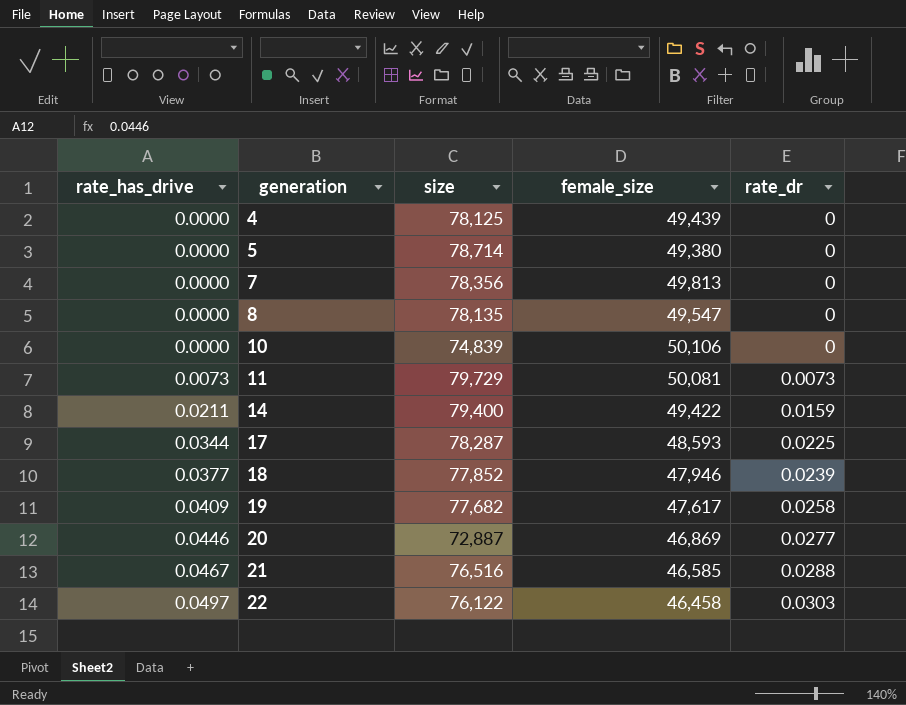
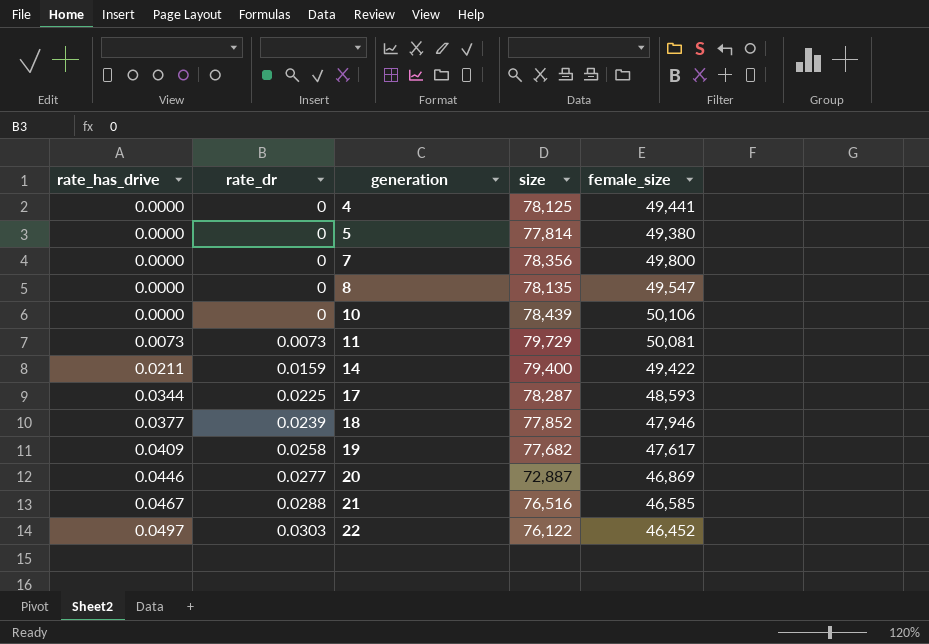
column rate_dr | position: 5 -> 2
4 | female_size: 49,439 -> 49,441
5 | size: 78,714 -> 77,814
7 | female_size: 49,813 -> 49,800
10 | size: 74,839 -> 78,439
22 | female_size: 46,458 -> 46,452

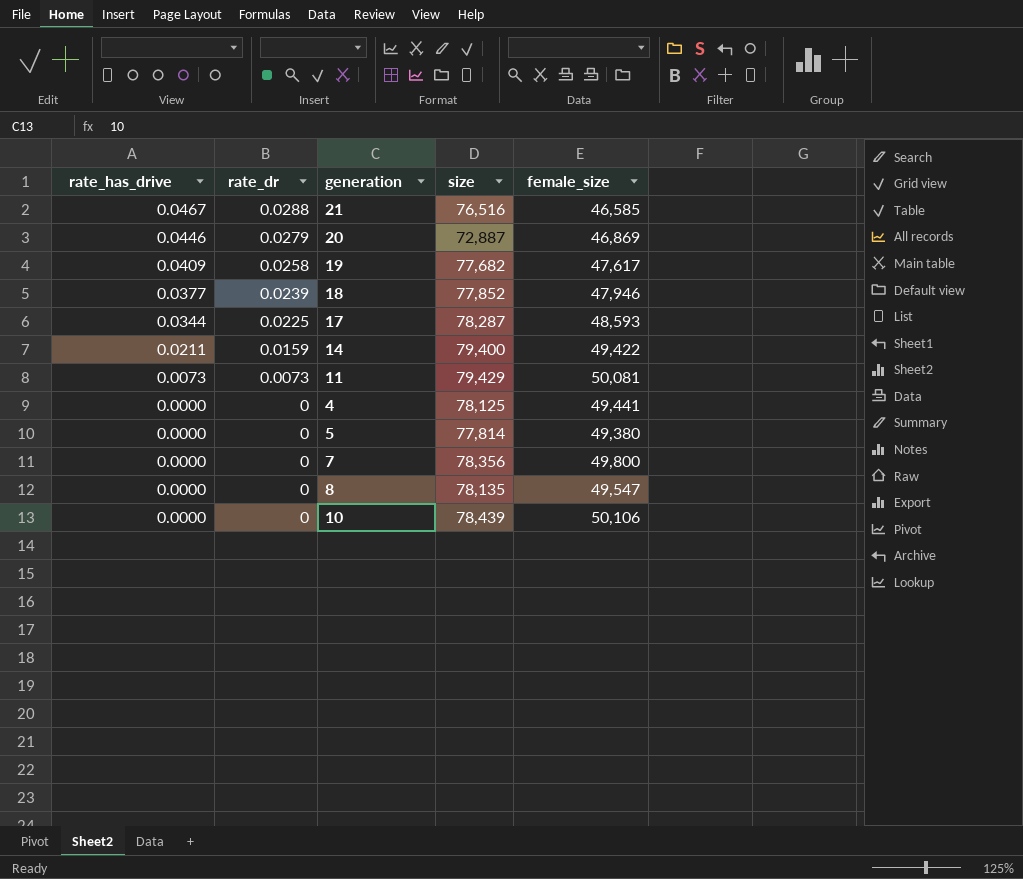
row order: rate_has_drive ascending -> rate_has_drive descending
row 22: 0.0497 | 0.0303 | 76,122 | 46,452 -> none
20 | rate_dr: 0.0277 -> 0.0279
11 | size: 79,729 -> 79,429

